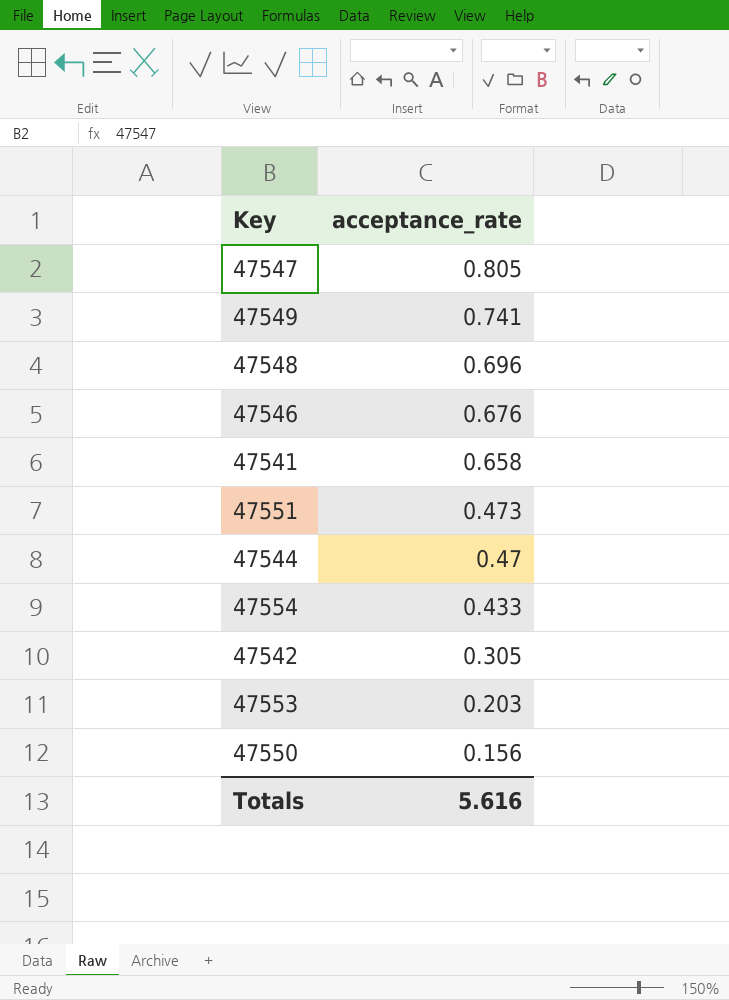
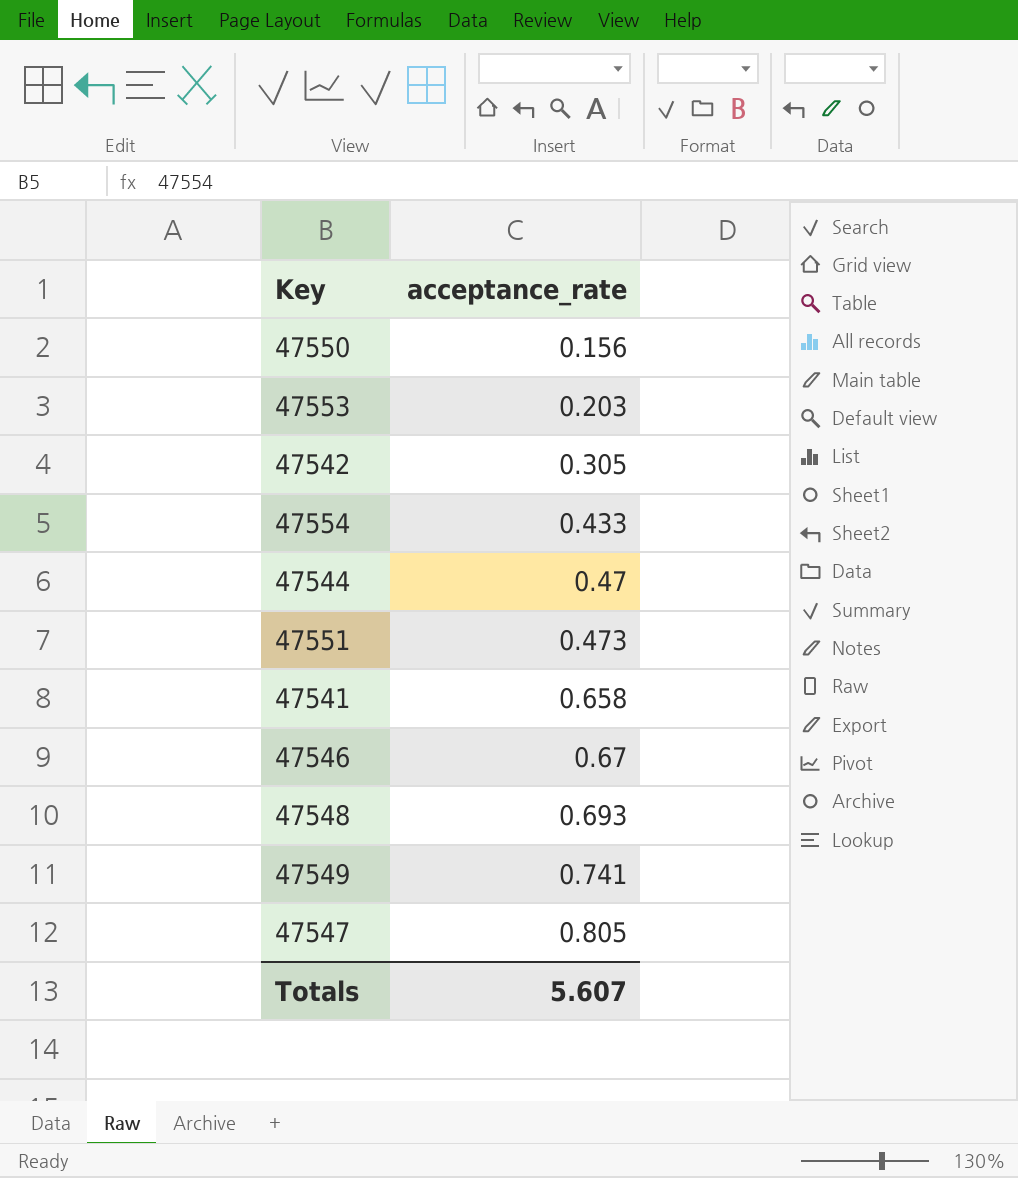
row order: acceptance_rate descending -> acceptance_rate ascending
47546 | acceptance_rate: 0.676 -> 0.67
47548 | acceptance_rate: 0.696 -> 0.693
Totals | acceptance_rate: 5.616 -> 5.607

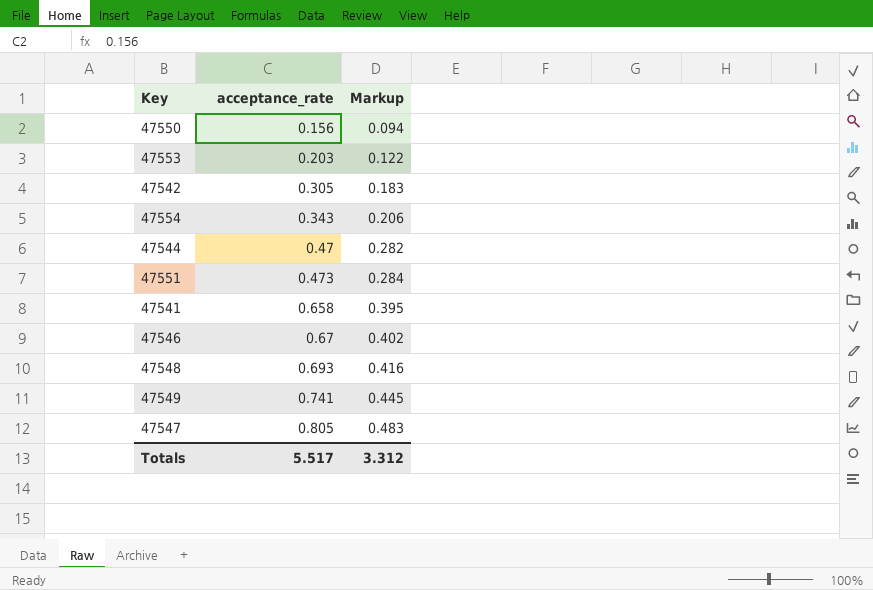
column Markup | formula: none -> [acceptance_rate] * 0.6
47554 | acceptance_rate: 0.433 -> 0.343
Totals | acceptance_rate: 5.607 -> 5.517

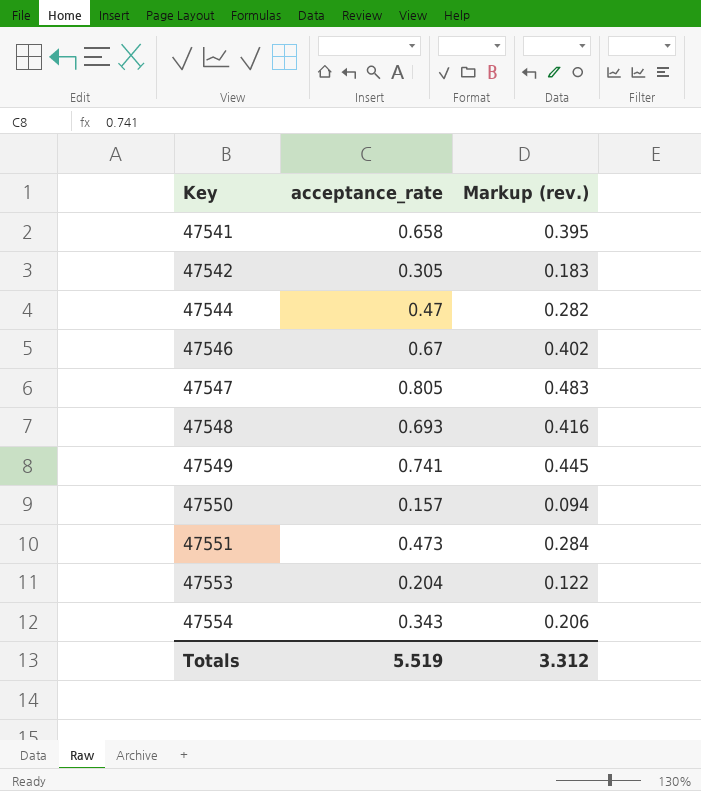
row order: acceptance_rate ascending -> Key ascending
column name: Markup -> Markup (rev.)
47550 | acceptance_rate: 0.156 -> 0.157
47553 | acceptance_rate: 0.203 -> 0.204
Totals | acceptance_rate: 5.517 -> 5.519

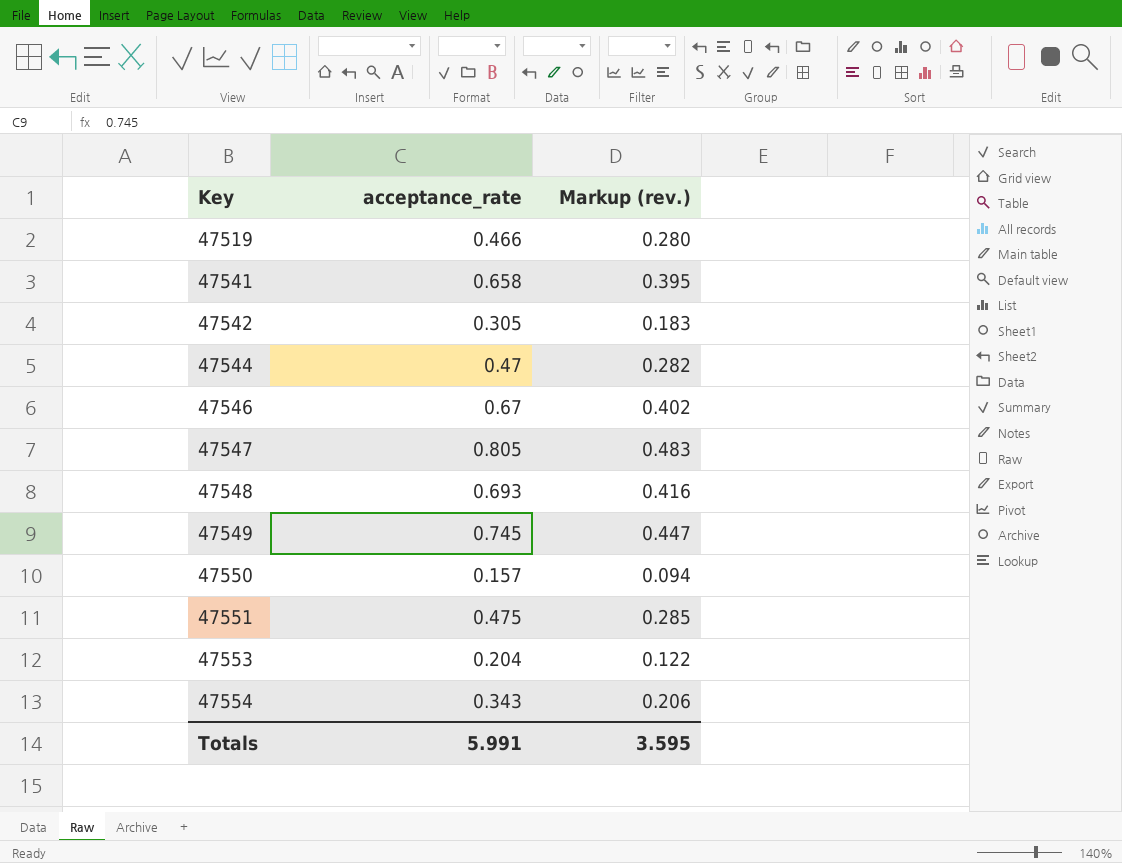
row 47519: none -> 0.466 | 0.280
47549 | acceptance_rate: 0.741 -> 0.745
47549 | Markup (rev.): 0.445 -> 0.447
47551 | acceptance_rate: 0.473 -> 0.475
47551 | Markup (rev.): 0.284 -> 0.285
Totals | acceptance_rate: 5.519 -> 5.991
Totals | Markup (rev.): 3.312 -> 3.595

